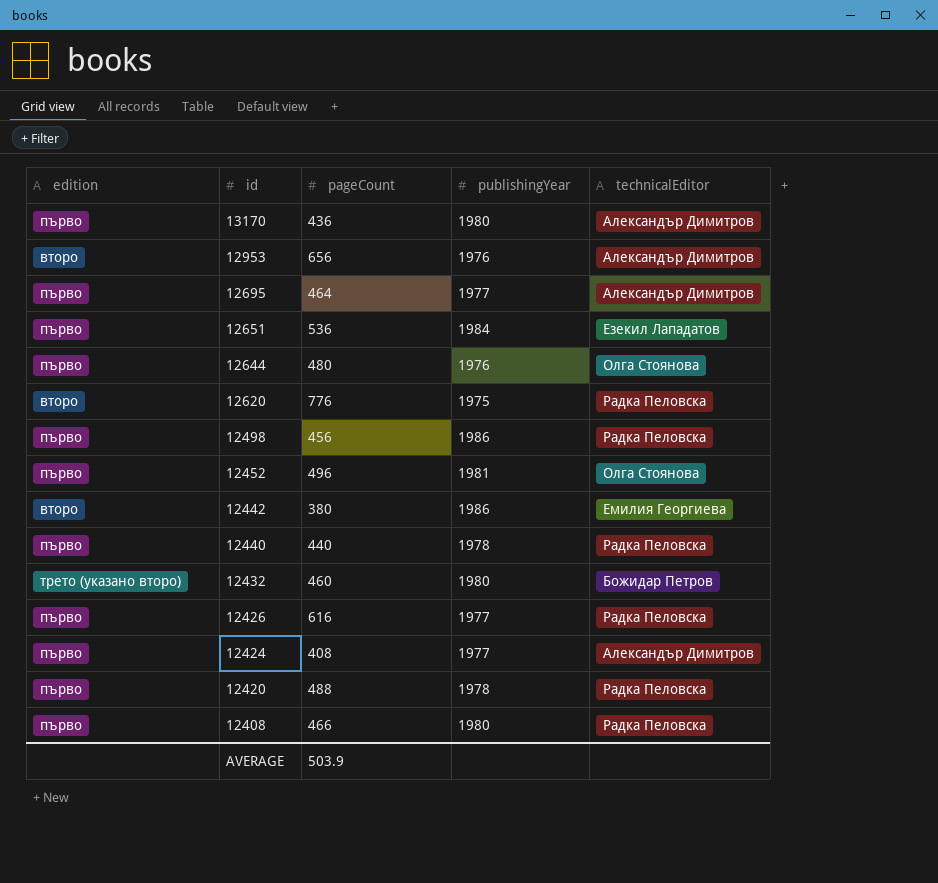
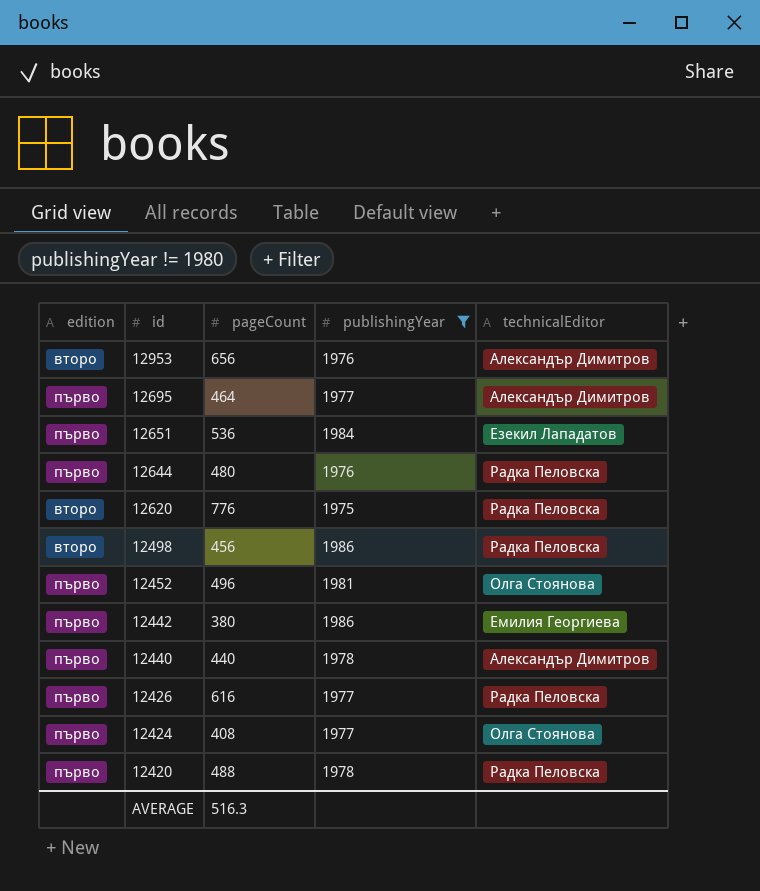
filter: none -> publishingYear != 1980
12644 | technicalEditor: Олга Стоянова -> Радка Пеловска
12498 | edition: първо -> второ
12442 | edition: второ -> първо
12440 | technicalEditor: Радка Пеловска -> Александър Димитров
12424 | technicalEditor: Александър Димитров -> Олга Стоянова
AVERAGE | pageCount: 503.9 -> 516.3

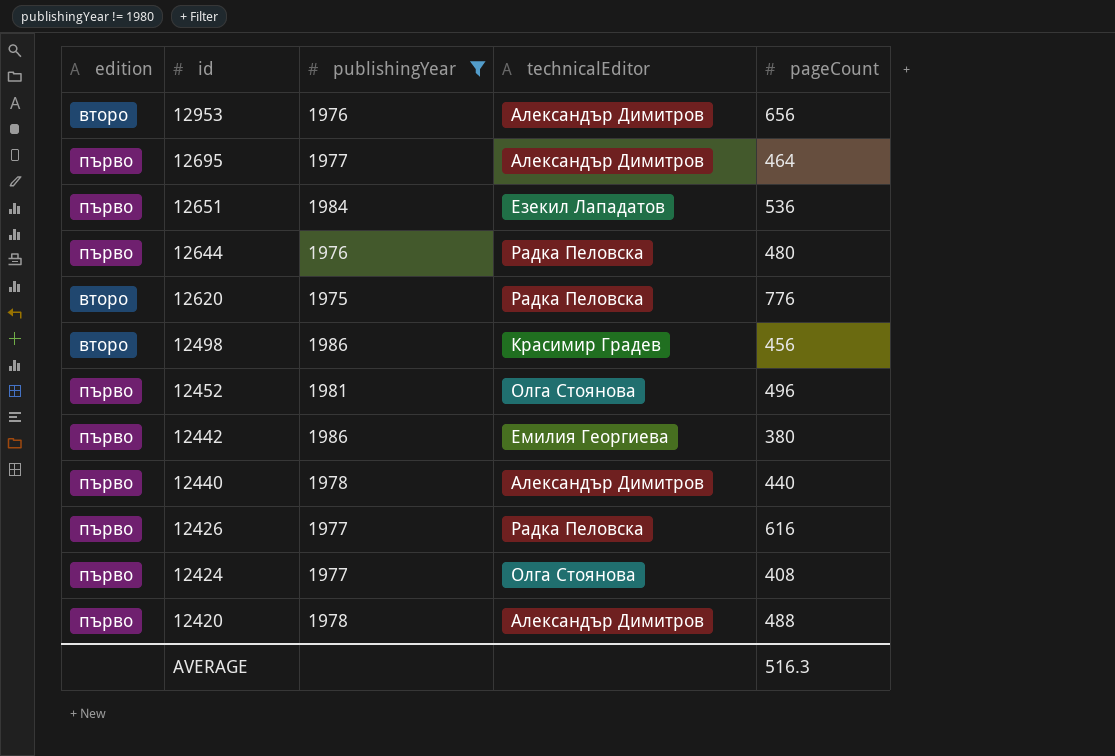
column pageCount | position: 3 -> 5
12498 | technicalEditor: Радка Пеловска -> Красимир Градев
12420 | technicalEditor: Радка Пеловска -> Александър Димитров

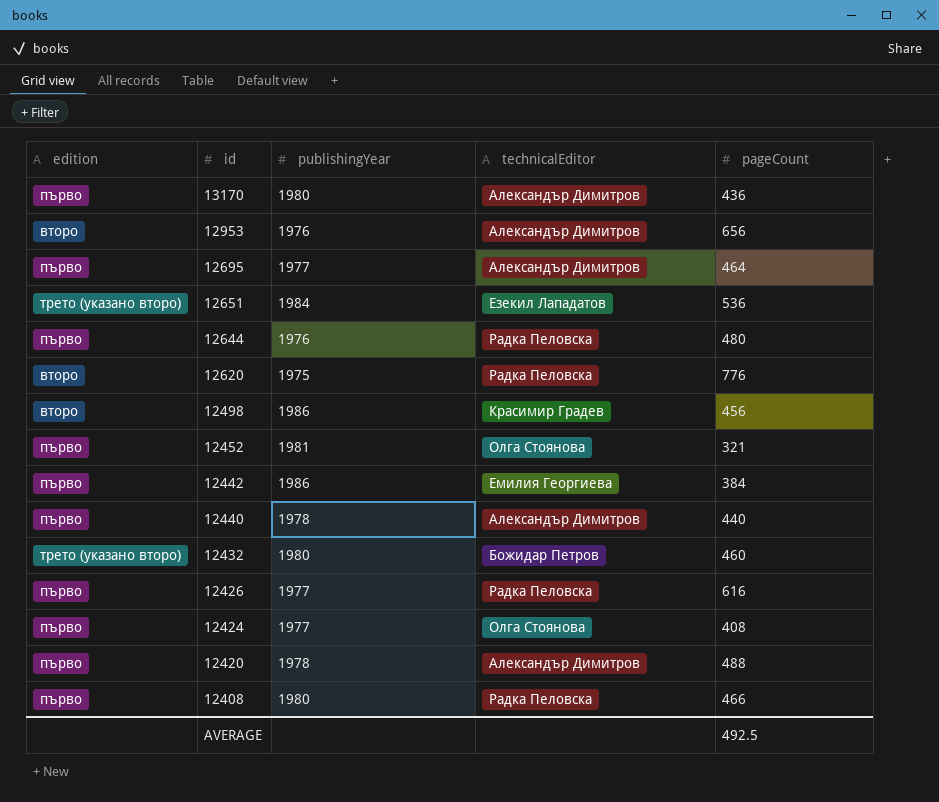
filter: publishingYear != 1980 -> none
12651 | edition: първо -> трето (указано второ)
12452 | pageCount: 496 -> 321
12442 | pageCount: 380 -> 384
AVERAGE | pageCount: 516.3 -> 492.5

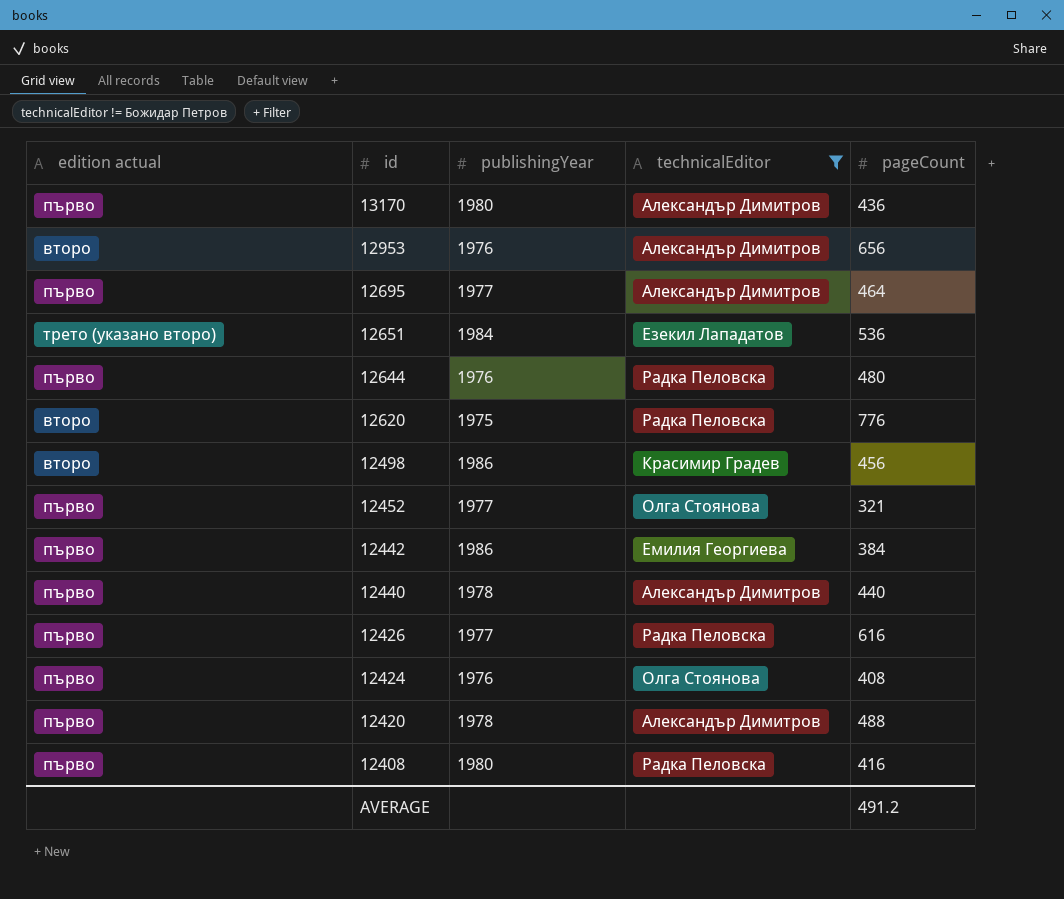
filter: none -> technicalEditor != Божидар Петров
column name: edition -> edition actual
12452 | publishingYear: 1981 -> 1977
12424 | publishingYear: 1977 -> 1976
12408 | pageCount: 466 -> 416
AVERAGE | pageCount: 492.5 -> 491.2

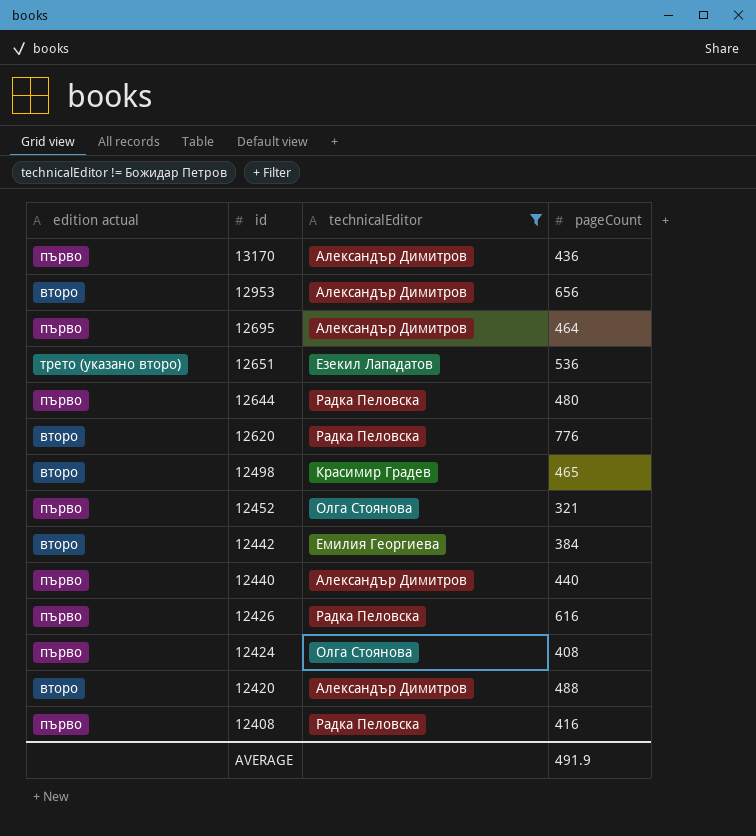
column publishingYear | position: 3 -> none
12498 | pageCount: 456 -> 465
12442 | edition actual: първо -> второ
12420 | edition actual: първо -> второ
AVERAGE | pageCount: 491.2 -> 491.9

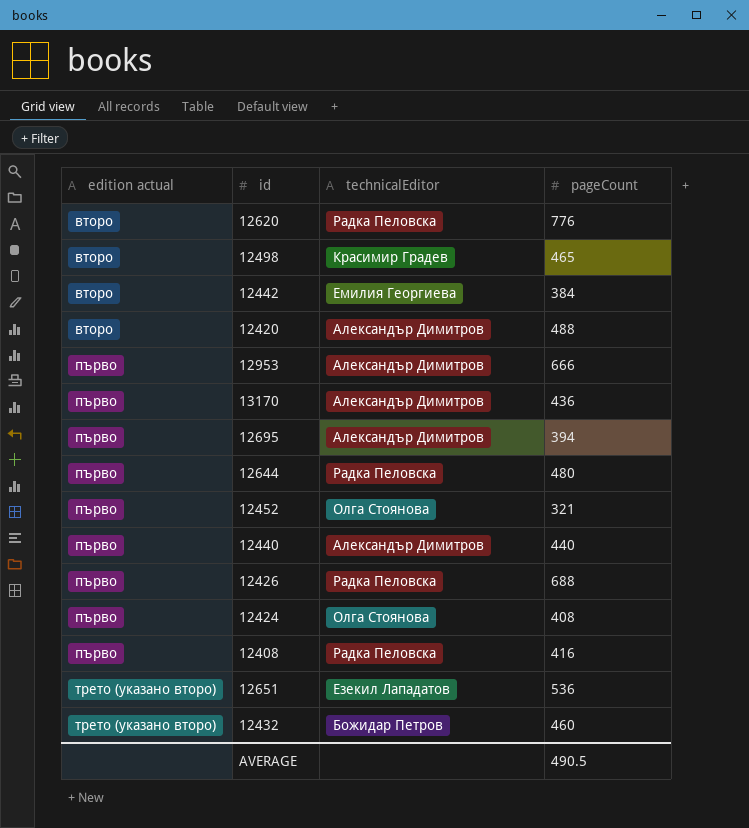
filter: technicalEditor != Божидар Петров -> none
row order: id descending -> edition actual ascending
12953 | edition actual: второ -> първо
12953 | pageCount: 656 -> 666
12695 | pageCount: 464 -> 394
12426 | pageCount: 616 -> 688
AVERAGE | pageCount: 491.9 -> 490.5

